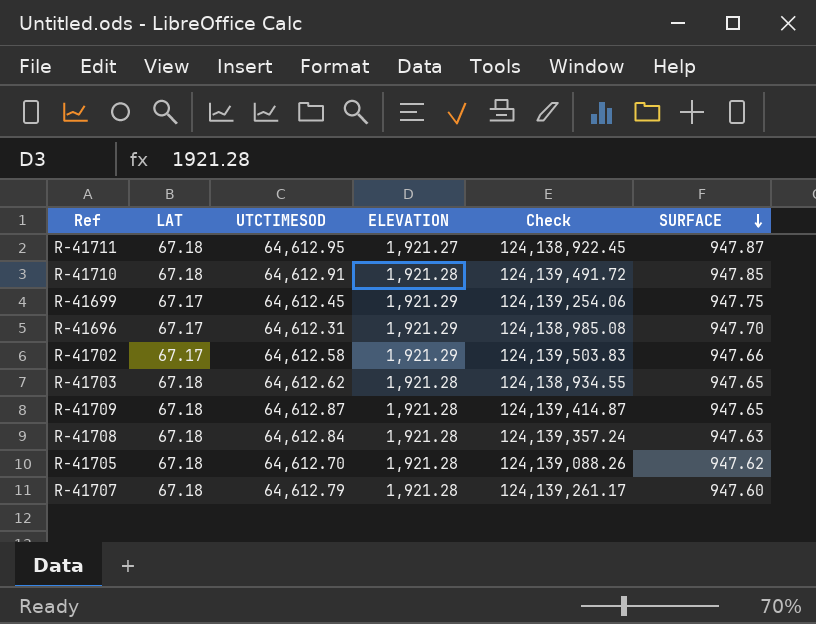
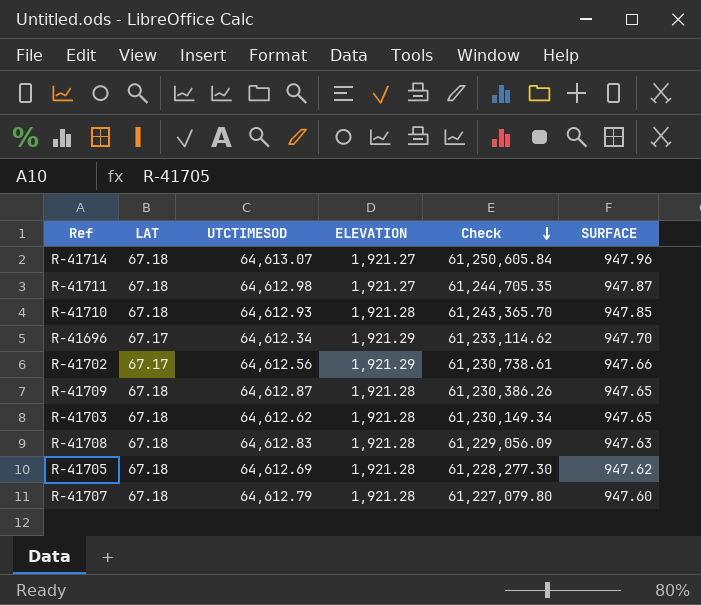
row order: SURFACE descending -> Check descending
column Check | formula: [UTCTIMESOD] * [ELEVATION] -> [UTCTIMESOD] * [SURFACE]
row R-41699: 67.17 | 64,612.45 | 1,921.29 | 124,139,254.06 | 947.75 -> none
row R-41714: none -> 67.18 | 64,613.07 | 1,921.27 | 61,250,605.84 | 947.96
R-41711 | UTCTIMESOD: 64,612.95 -> 64,612.98
R-41710 | UTCTIMESOD: 64,612.91 -> 64,612.93
R-41696 | UTCTIMESOD: 64,612.31 -> 64,612.34
R-41702 | UTCTIMESOD: 64,612.58 -> 64,612.56
R-41708 | UTCTIMESOD: 64,612.84 -> 64,612.83
R-41705 | UTCTIMESOD: 64,612.70 -> 64,612.69

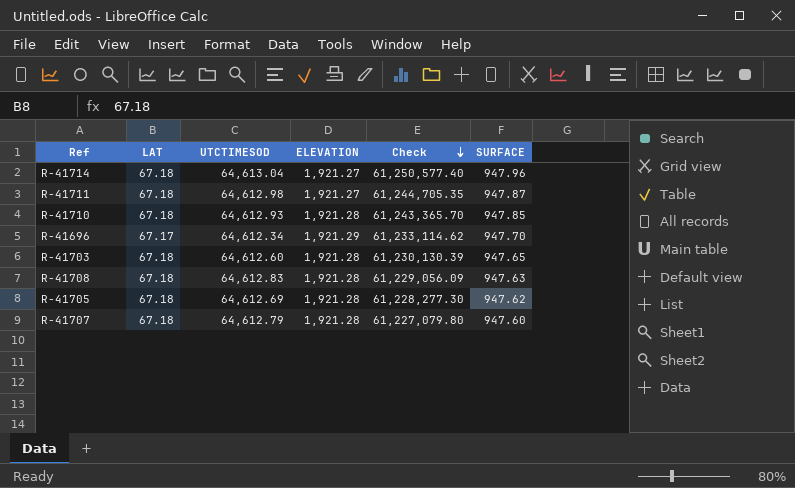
row R-41702: 67.17 | 64,612.56 | 1,921.29 | 61,230,738.61 | 947.66 -> none
row R-41709: 67.18 | 64,612.87 | 1,921.28 | 61,230,386.26 | 947.65 -> none
R-41714 | UTCTIMESOD: 64,613.07 -> 64,613.04
R-41714 | Check: 61,250,605.84 -> 61,250,577.40
R-41703 | UTCTIMESOD: 64,612.62 -> 64,612.60
R-41703 | Check: 61,230,149.34 -> 61,230,130.39

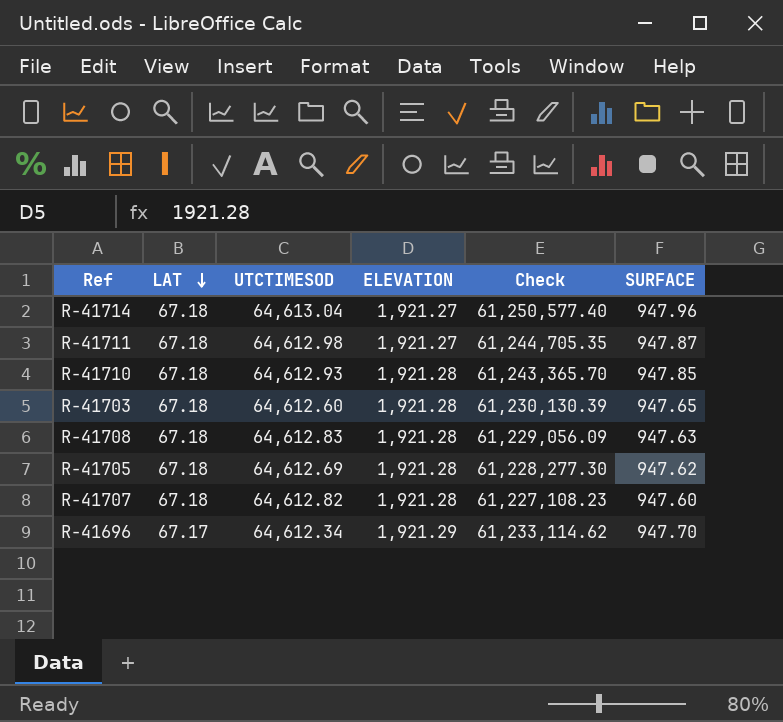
row order: Check descending -> LAT descending
R-41707 | UTCTIMESOD: 64,612.79 -> 64,612.82
R-41707 | Check: 61,227,079.80 -> 61,227,108.23

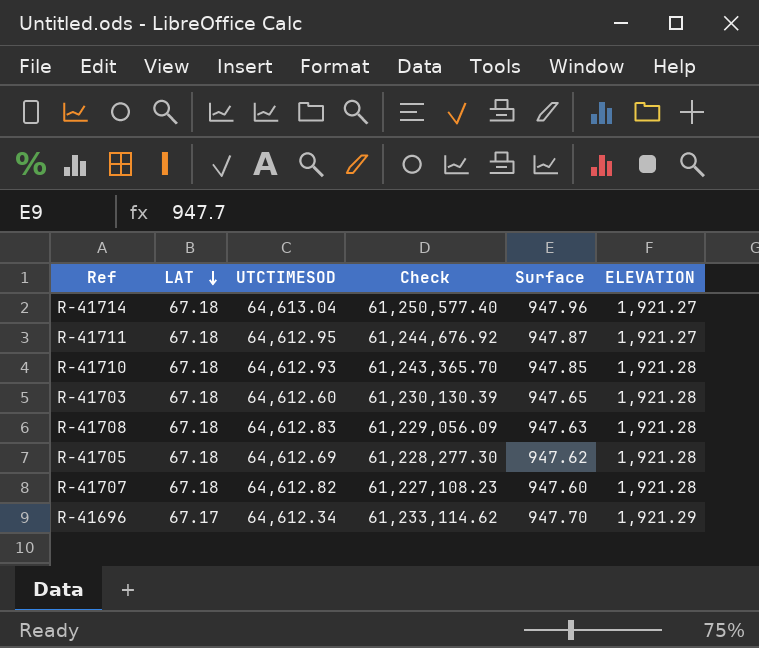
column name: SURFACE -> Surface
column ELEVATION | position: 4 -> 6
R-41711 | UTCTIMESOD: 64,612.98 -> 64,612.95
R-41711 | Check: 61,244,705.35 -> 61,244,676.92

